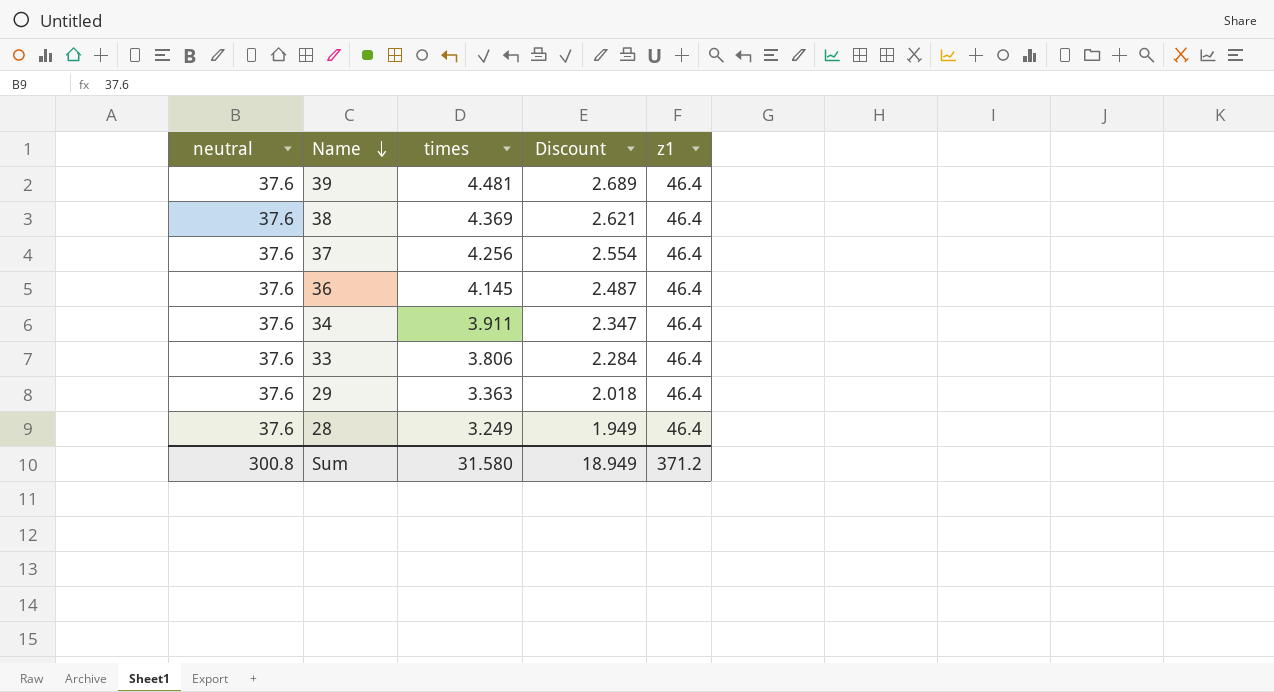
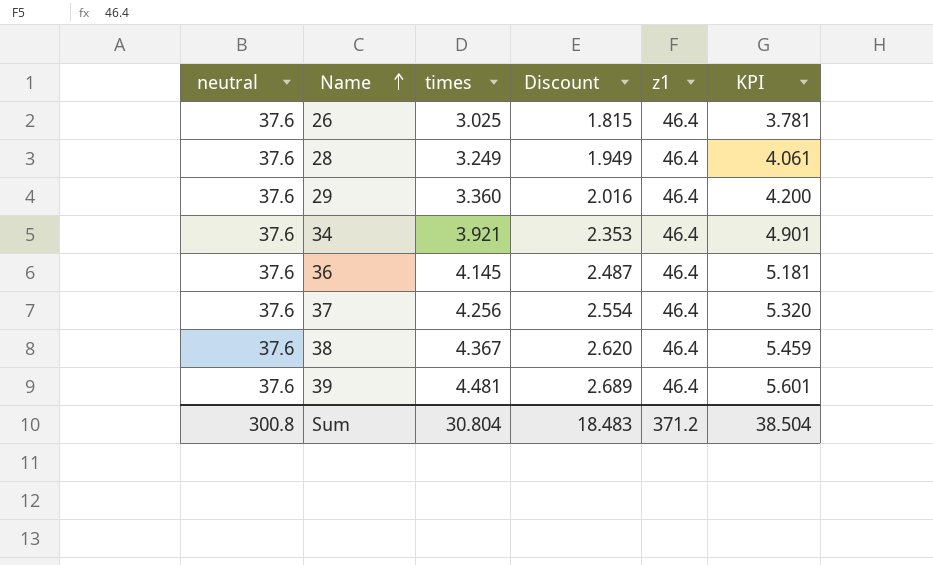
row order: Name descending -> Name ascending
column KPI | formula: none -> [times] * 1.25
row 33: 37.6 | 3.806 | 2.284 | 46.4 -> none
row 26: none -> 37.6 | 3.025 | 1.815 | 46.4 | 3.781
29 | times: 3.363 -> 3.360
29 | Discount: 2.018 -> 2.016
34 | times: 3.911 -> 3.921
34 | Discount: 2.347 -> 2.353
38 | times: 4.369 -> 4.367
38 | Discount: 2.621 -> 2.620
Sum | times: 31.580 -> 30.804
Sum | Discount: 18.949 -> 18.483

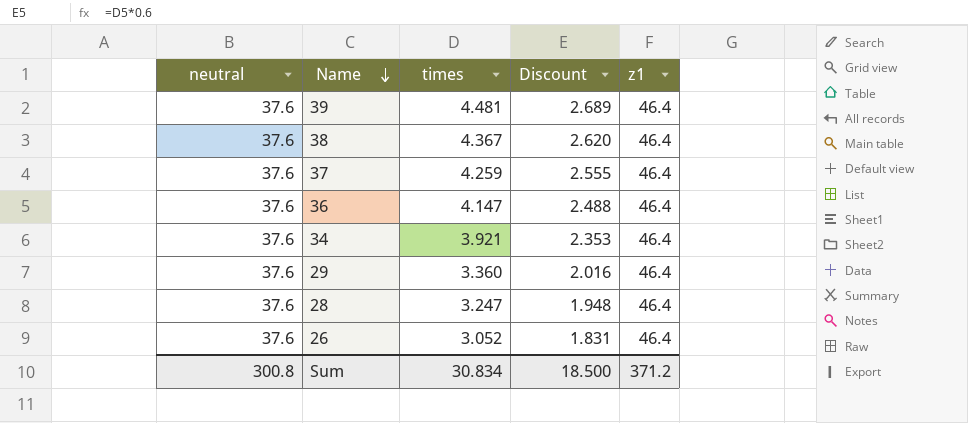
row order: Name ascending -> Name descending
column KPI | formula: [times] * 1.25 -> none
37 | times: 4.256 -> 4.259
37 | Discount: 2.554 -> 2.555
36 | times: 4.145 -> 4.147
36 | Discount: 2.487 -> 2.488
28 | times: 3.249 -> 3.247
28 | Discount: 1.949 -> 1.948
26 | times: 3.025 -> 3.052
26 | Discount: 1.815 -> 1.831
Sum | times: 30.804 -> 30.834
Sum | Discount: 18.483 -> 18.500

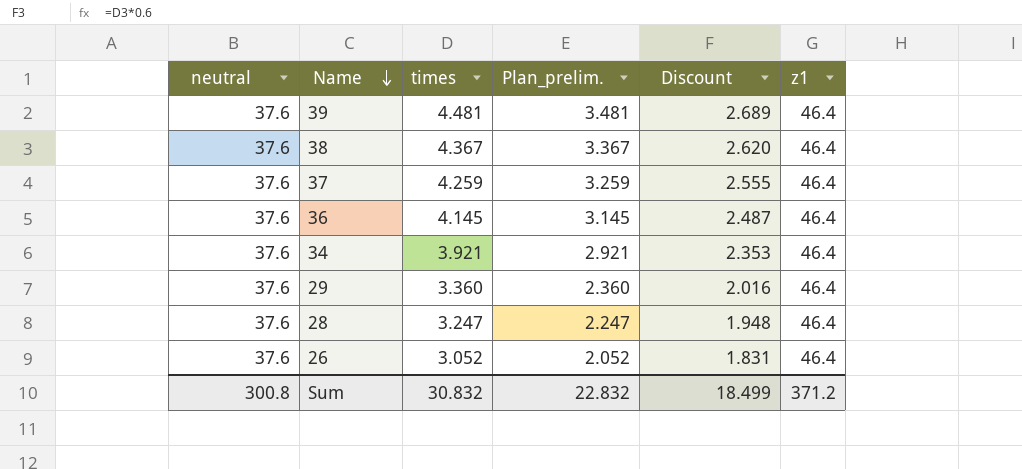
column Plan_prelim. | formula: none -> [times] - 1
36 | times: 4.147 -> 4.145
36 | Discount: 2.488 -> 2.487
Sum | times: 30.834 -> 30.832
Sum | Discount: 18.500 -> 18.499

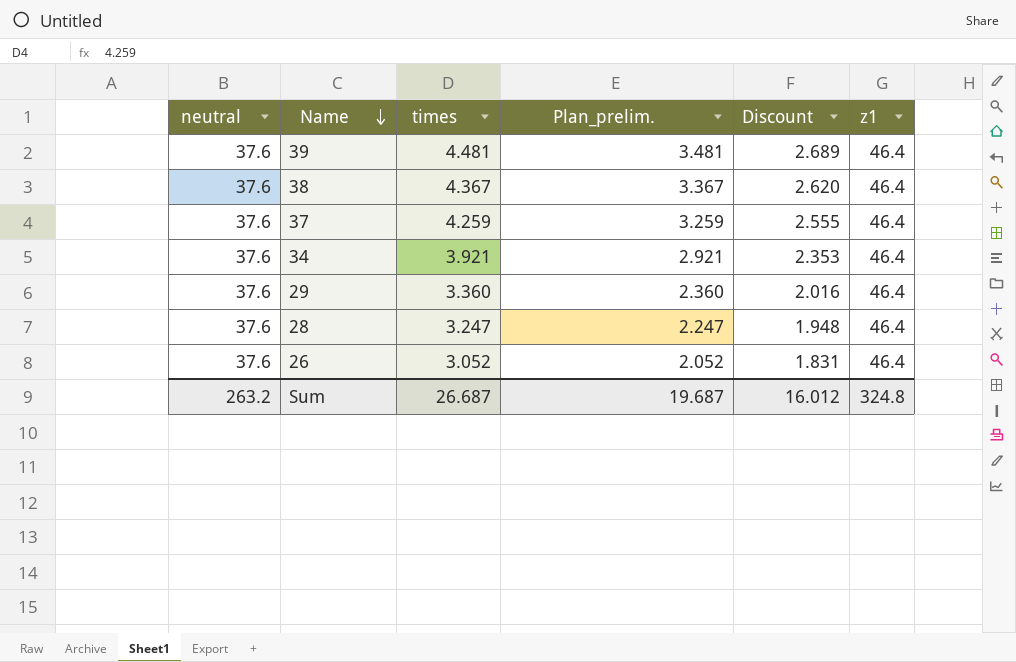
row 36: 37.6 | 4.145 | 3.145 | 2.487 | 46.4 -> none
Sum | neutral: 300.8 -> 263.2
Sum | times: 30.832 -> 26.687
Sum | Plan_prelim.: 22.832 -> 19.687
Sum | Discount: 18.499 -> 16.012
Sum | z1: 371.2 -> 324.8

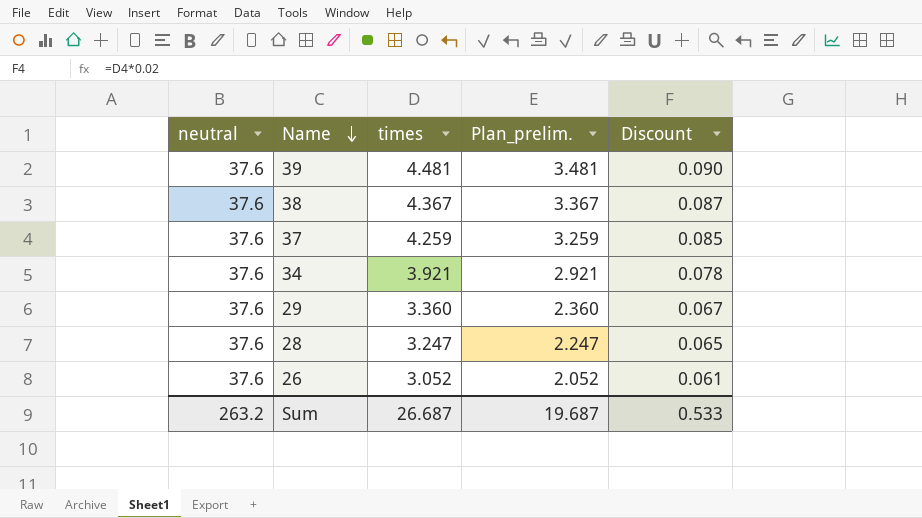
column z1 | position: 6 -> none
column Discount | formula: [times] * 0.6 -> [times] * 0.02
Sum | Discount: 16.012 -> 0.533

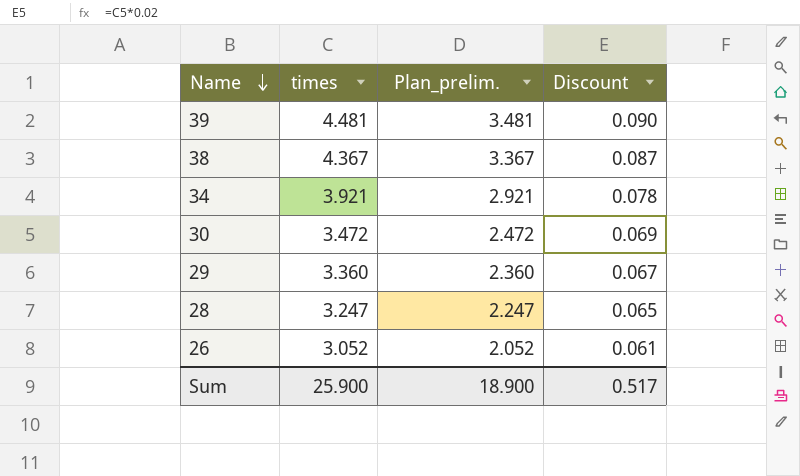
column neutral | position: 1 -> none
row 37: 37.6 | 4.259 | 3.259 | 0.085 -> none
row 30: none -> 3.472 | 2.472 | 0.069
Sum | times: 26.687 -> 25.900
Sum | Plan_prelim.: 19.687 -> 18.900
Sum | Discount: 0.533 -> 0.517

